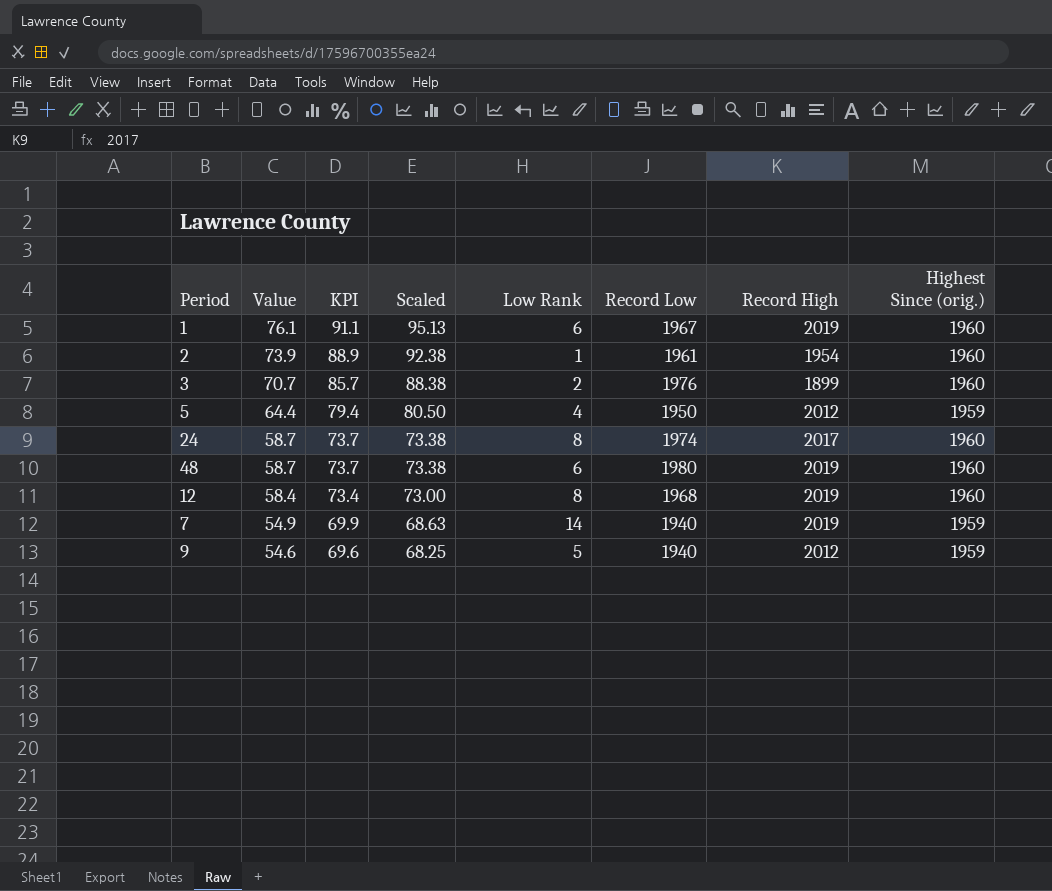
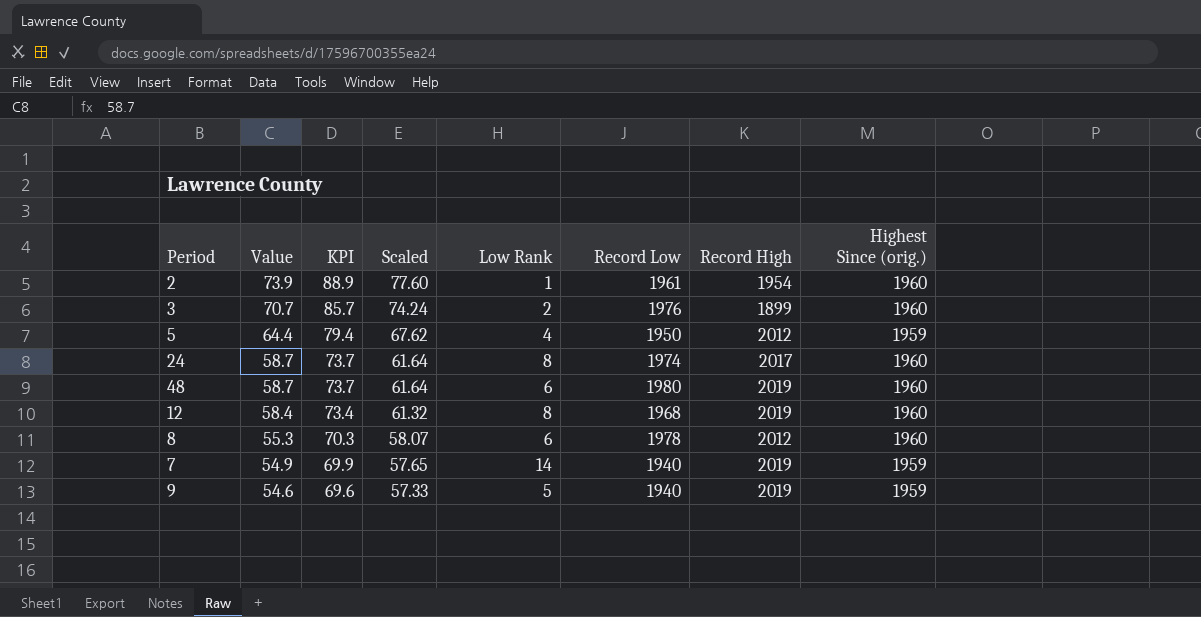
column Scaled | formula: [Value] * 1.25 -> [Value] * 1.05
row 1: 76.1 | 91.1 | 95.13 | 6 | 1967 | 2019 | 1960 -> none
row 8: none -> 55.3 | 70.3 | 58.07 | 6 | 1978 | 2012 | 1960
9 | Record High: 2012 -> 2019

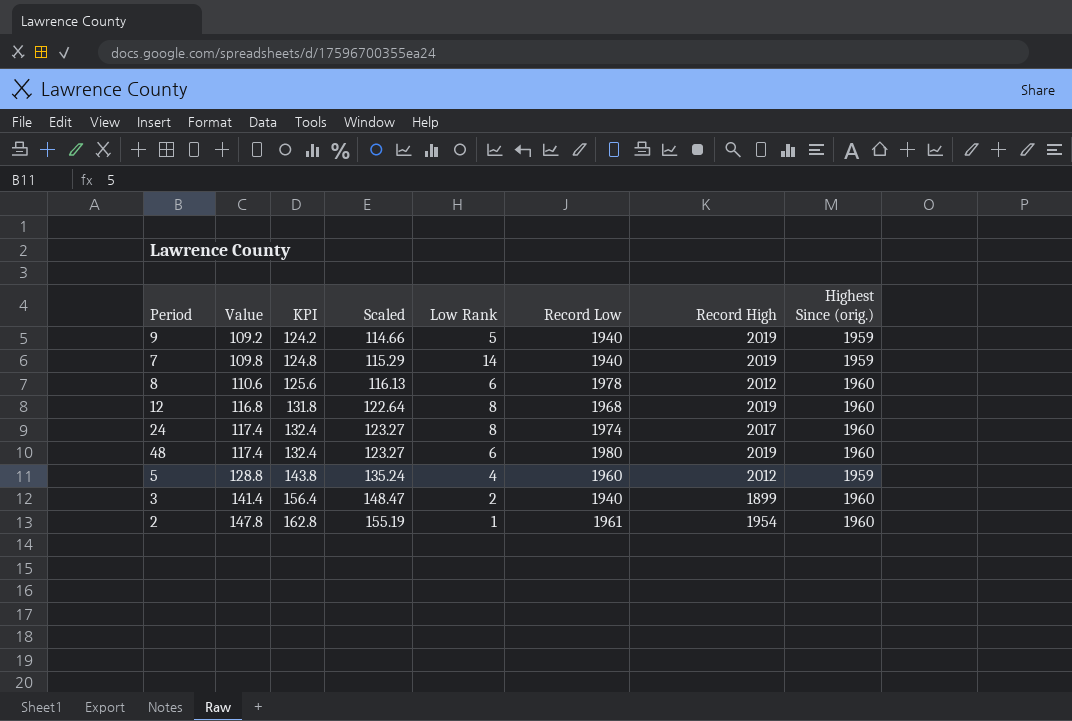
row order: Value descending -> Value ascending
9 | Value: 54.6 -> 109.2
9 | KPI: 69.6 -> 124.2
9 | Scaled: 57.33 -> 114.66
7 | Value: 54.9 -> 109.8
7 | KPI: 69.9 -> 124.8
7 | Scaled: 57.65 -> 115.29
8 | Value: 55.3 -> 110.6
8 | KPI: 70.3 -> 125.6
8 | Scaled: 58.07 -> 116.13
12 | Value: 58.4 -> 116.8
12 | KPI: 73.4 -> 131.8
12 | Scaled: 61.32 -> 122.64
24 | Value: 58.7 -> 117.4
24 | KPI: 73.7 -> 132.4
24 | Scaled: 61.64 -> 123.27
48 | Value: 58.7 -> 117.4
48 | KPI: 73.7 -> 132.4
48 | Scaled: 61.64 -> 123.27
5 | Value: 64.4 -> 128.8
5 | KPI: 79.4 -> 143.8
5 | Scaled: 67.62 -> 135.24
5 | Record Low: 1950 -> 1960
3 | Value: 70.7 -> 141.4
3 | KPI: 85.7 -> 156.4
3 | Scaled: 74.24 -> 148.47
3 | Record Low: 1976 -> 1940
2 | Value: 73.9 -> 147.8
2 | KPI: 88.9 -> 162.8
2 | Scaled: 77.60 -> 155.19

